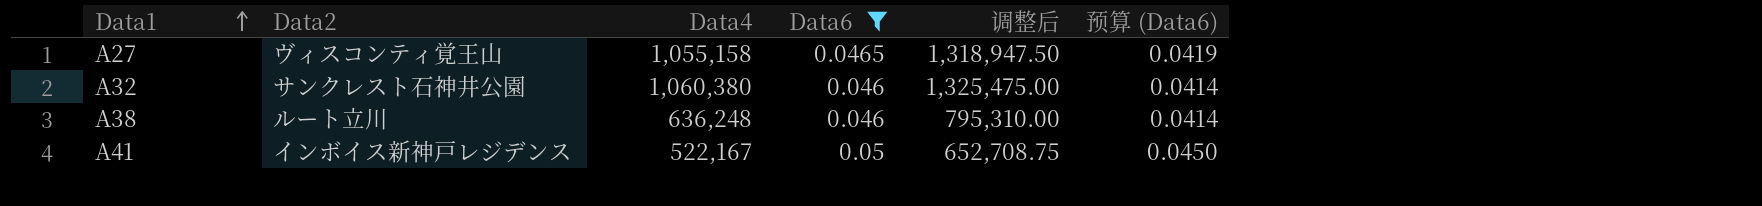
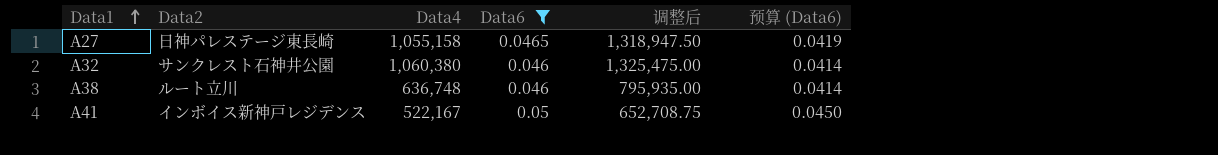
A27 | Data2: ヴィスコンティ覚王山 -> 日神パレステージ東長崎
A38 | Data4: 636,248 -> 636,748
A38 | 调整后: 795,310.00 -> 795,935.00

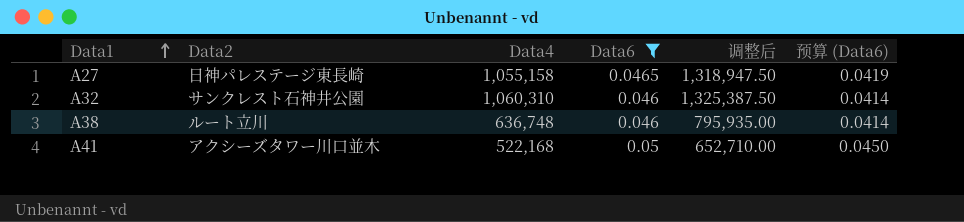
A32 | Data4: 1,060,380 -> 1,060,310
A32 | 调整后: 1,325,475.00 -> 1,325,387.50
A41 | Data2: インボイス新神戸レジデンス -> アクシーズタワー川口並木
A41 | Data4: 522,167 -> 522,168
A41 | 调整后: 652,708.75 -> 652,710.00

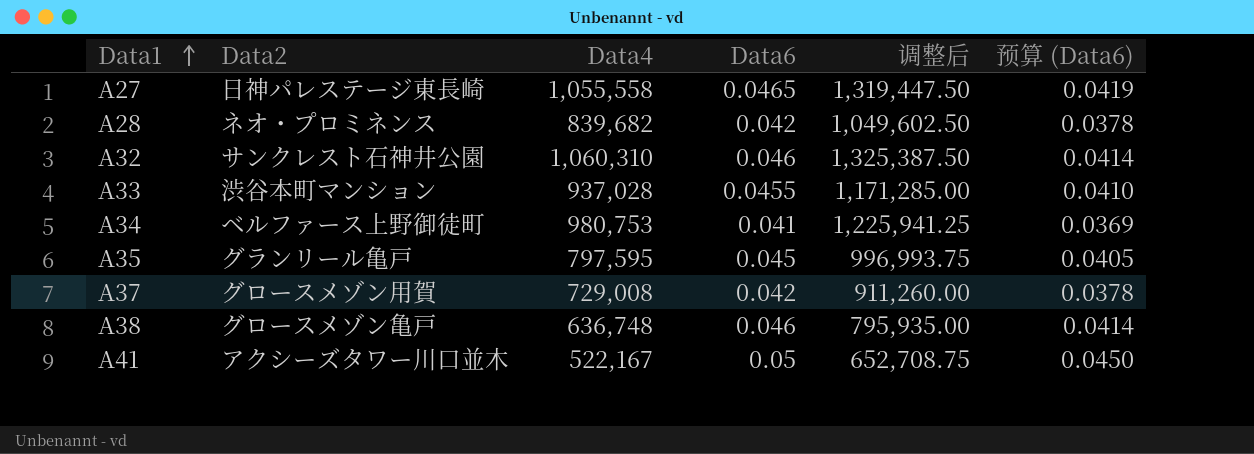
filter: Data6 >= 0.046 -> none
A27 | Data4: 1,055,158 -> 1,055,558
A27 | 调整后: 1,318,947.50 -> 1,319,447.50
A38 | Data2: ルート立川 -> グロースメゾン亀戸
A41 | Data4: 522,168 -> 522,167
A41 | 调整后: 652,710.00 -> 652,708.75

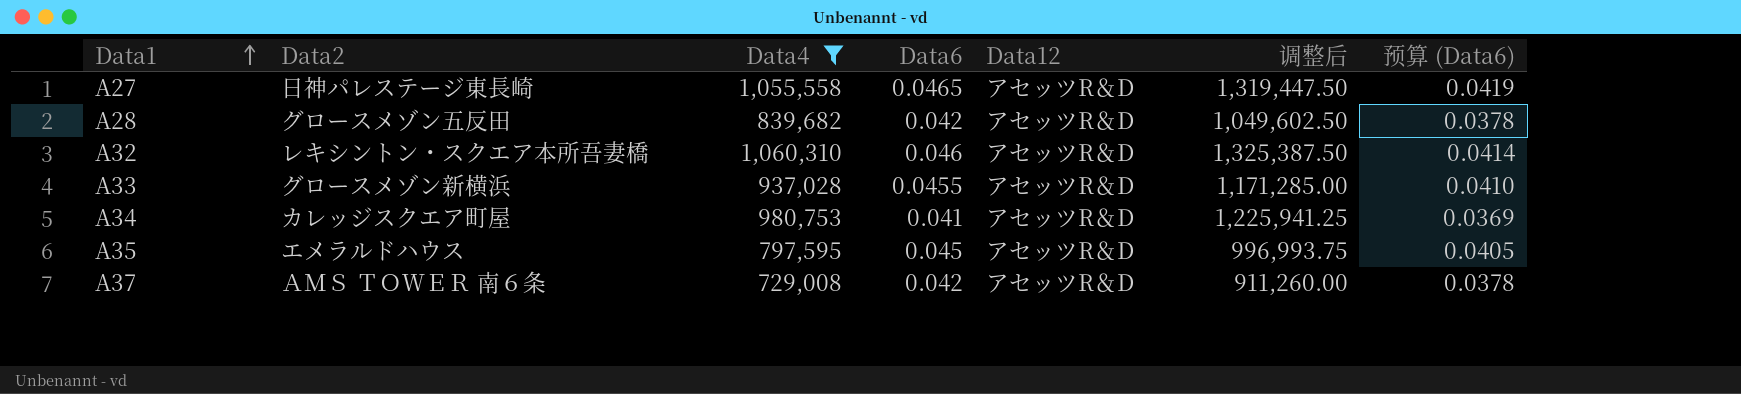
filter: none -> Data4 >= 729,008
column Data12 | position: none -> 5
A28 | Data2: ネオ・プロミネンス -> グロースメゾン五反田
A32 | Data2: サンクレスト石神井公園 -> レキシントン・スクエア本所吾妻橋
A33 | Data2: 渋谷本町マンション -> グロースメゾン新横浜
A34 | Data2: ベルファース上野御徒町 -> カレッジスクエア町屋
A35 | Data2: グランリール亀戸 -> エメラルドハウス
A37 | Data2: グロースメゾン用賀 -> ＡＭＳ ＴＯＷＥＲ 南６条

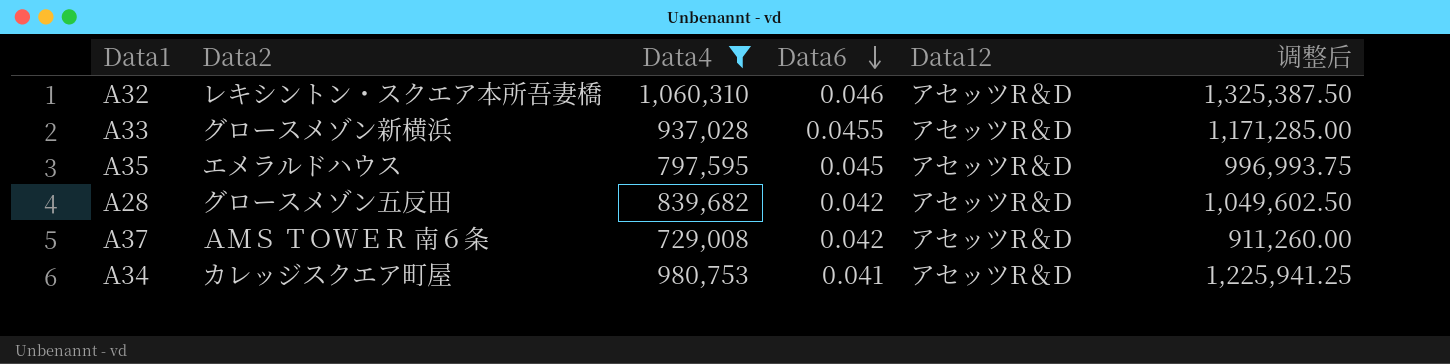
row order: Data1 ascending -> Data6 descending
column 预算 (Data6) | formula: [Data6] * 0.9 -> none
row A27: 日神パレステージ東長崎 | 1,055,558 | 0.0465 | アセッツR＆D | 1,319,447.50 | 0.0419 -> none

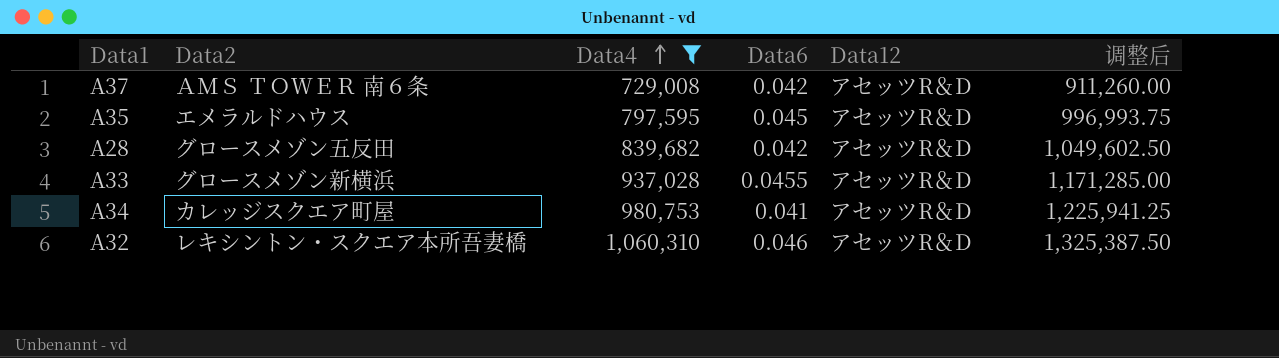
row order: Data6 descending -> Data4 ascending

